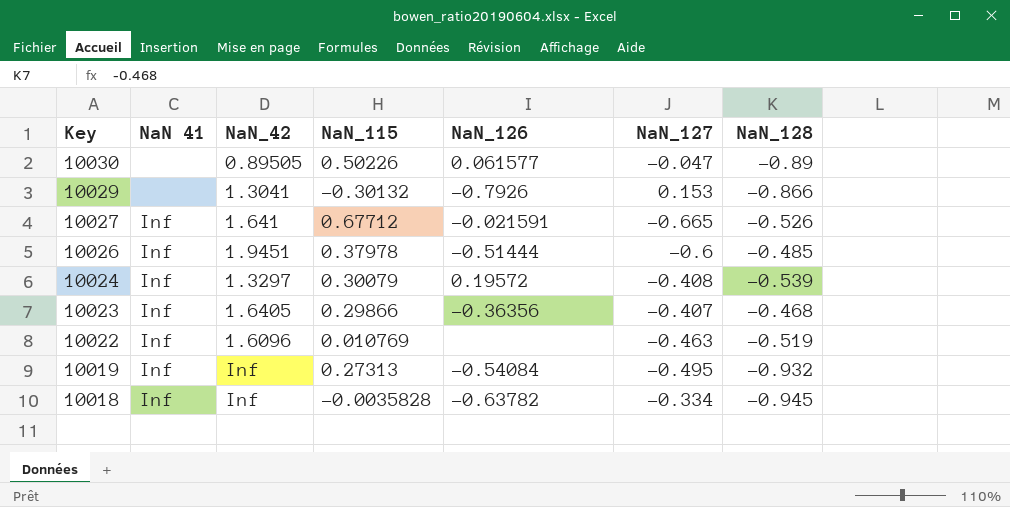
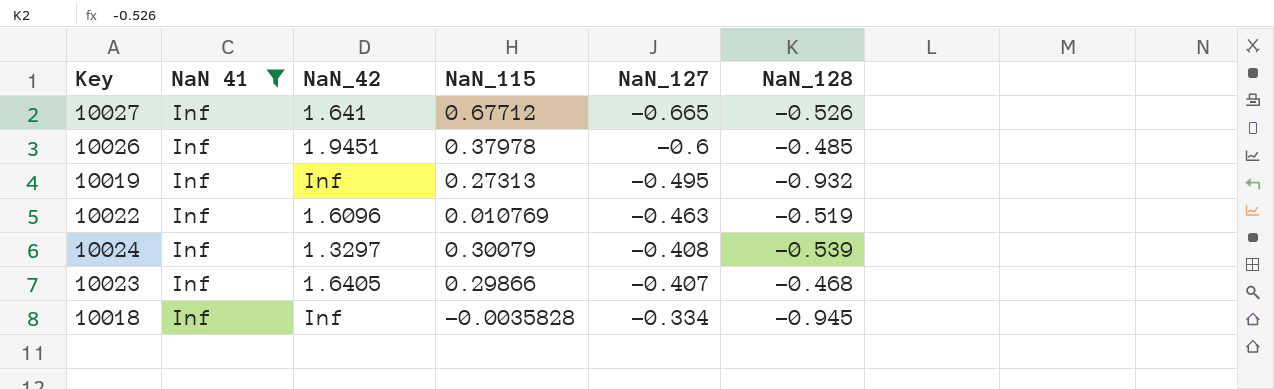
filter: none -> NaN 41 = Inf
row order: Key descending -> NaN_127 ascending
column NaN_126 | position: 5 -> none

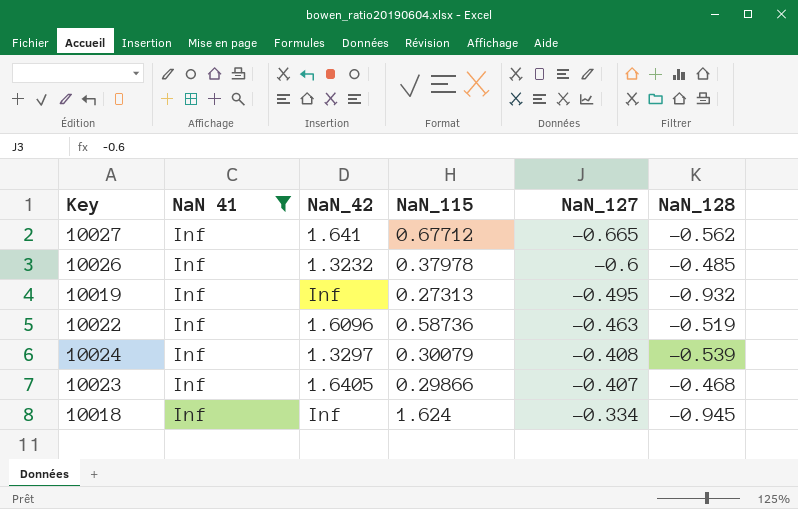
10027 | NaN_128: -0.526 -> -0.562
10026 | NaN_42: 1.9451 -> 1.3232
10022 | NaN_115: 0.010769 -> 0.58736
10018 | NaN_115: -0.0035828 -> 1.624

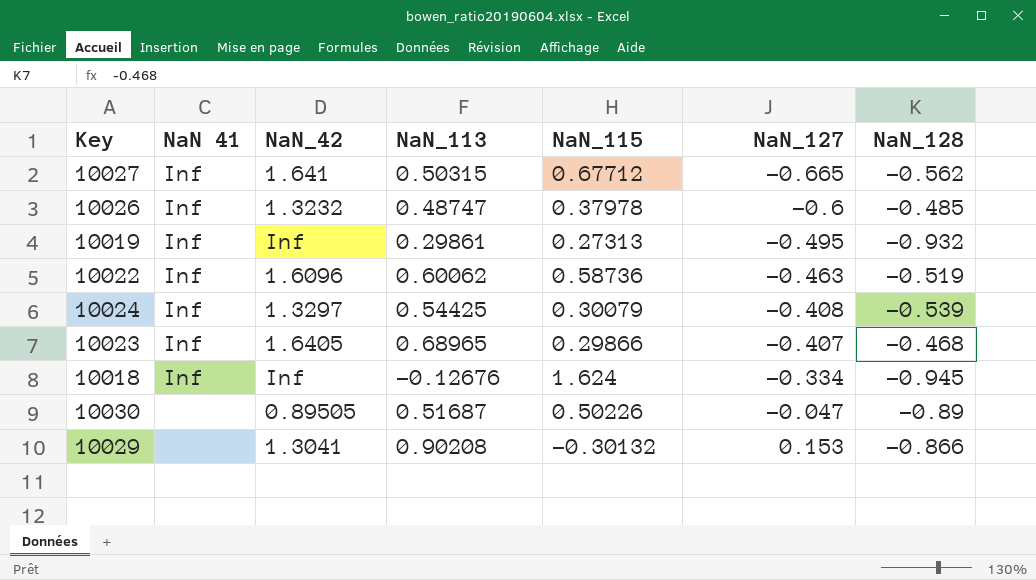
filter: NaN 41 = Inf -> none
column NaN_113 | position: none -> 4

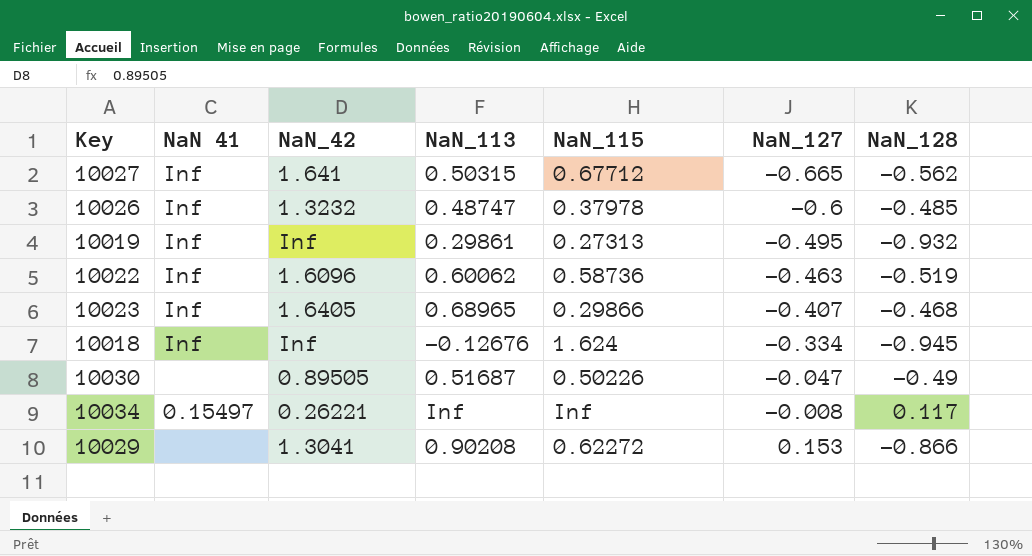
row 10024: Inf | 1.3297 | 0.54425 | 0.30079 | -0.408 | -0.539 -> none
10030 | NaN_128: -0.89 -> -0.49
row 10034: none -> 0.15497 | 0.26221 | Inf | Inf | -0.008 | 0.117
10029 | NaN_115: -0.30132 -> 0.62272

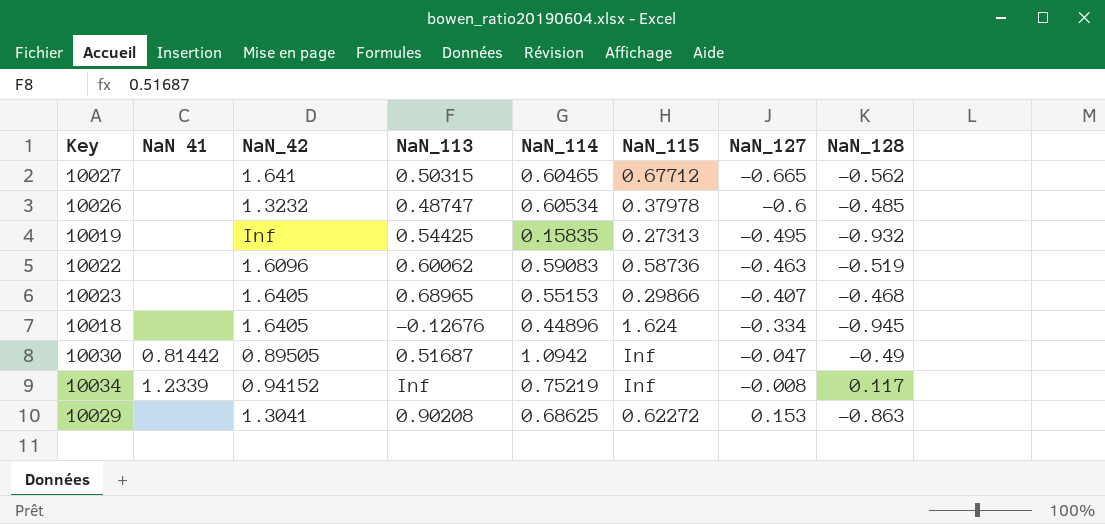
column NaN_114 | position: none -> 5
10027 | NaN 41: Inf -> none
10026 | NaN 41: Inf -> none
10019 | NaN 41: Inf -> none
10019 | NaN_113: 0.29861 -> 0.54425
10022 | NaN 41: Inf -> none
10023 | NaN 41: Inf -> none
10018 | NaN 41: Inf -> none
10018 | NaN_42: Inf -> 1.6405
10030 | NaN 41: none -> 0.81442
10030 | NaN_115: 0.50226 -> Inf
10034 | NaN 41: 0.15497 -> 1.2339
10034 | NaN_42: 0.26221 -> 0.94152
10029 | NaN_128: -0.866 -> -0.863

